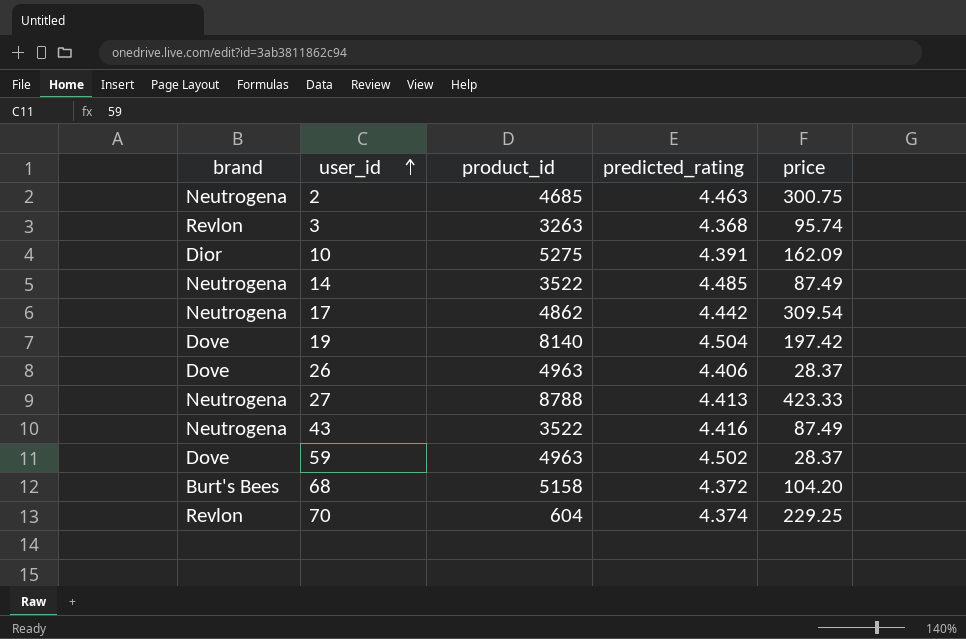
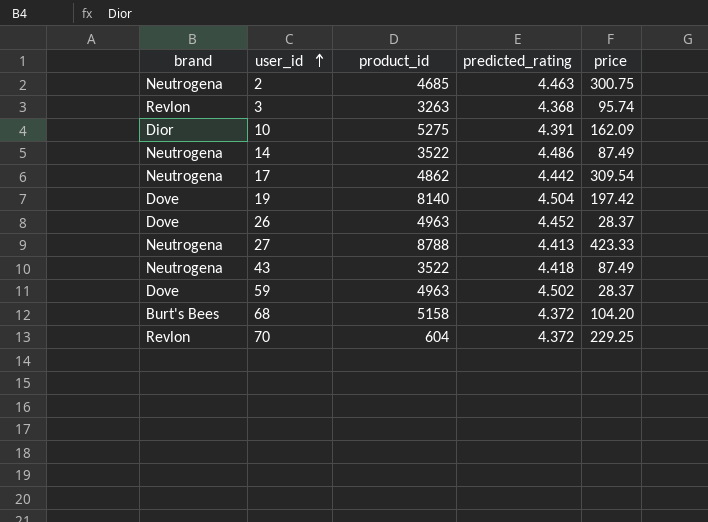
14 | predicted_rating: 4.485 -> 4.486
26 | predicted_rating: 4.406 -> 4.452
43 | predicted_rating: 4.416 -> 4.418
70 | predicted_rating: 4.374 -> 4.372

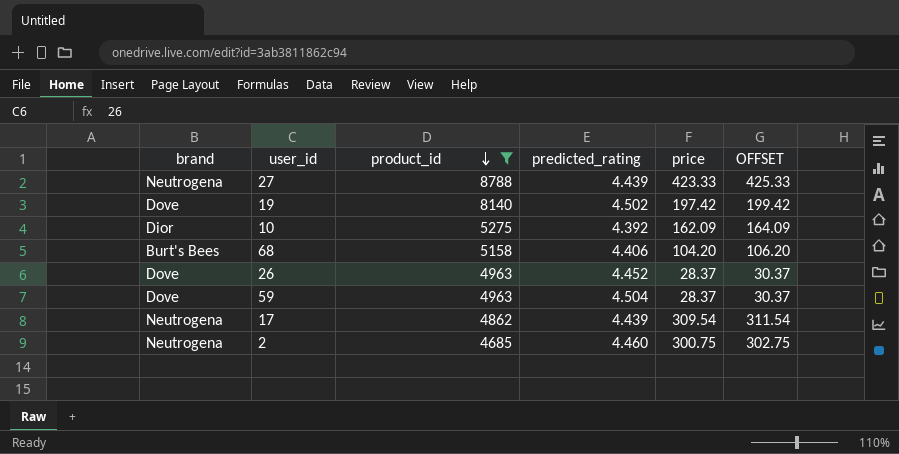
filter: none -> product_id >= 4685
row order: user_id ascending -> product_id descending
column OFFSET | formula: none -> [price] + 2
27 | predicted_rating: 4.413 -> 4.439
19 | predicted_rating: 4.504 -> 4.502
10 | predicted_rating: 4.391 -> 4.392
68 | predicted_rating: 4.372 -> 4.406
59 | predicted_rating: 4.502 -> 4.504
17 | predicted_rating: 4.442 -> 4.439
2 | predicted_rating: 4.463 -> 4.460

